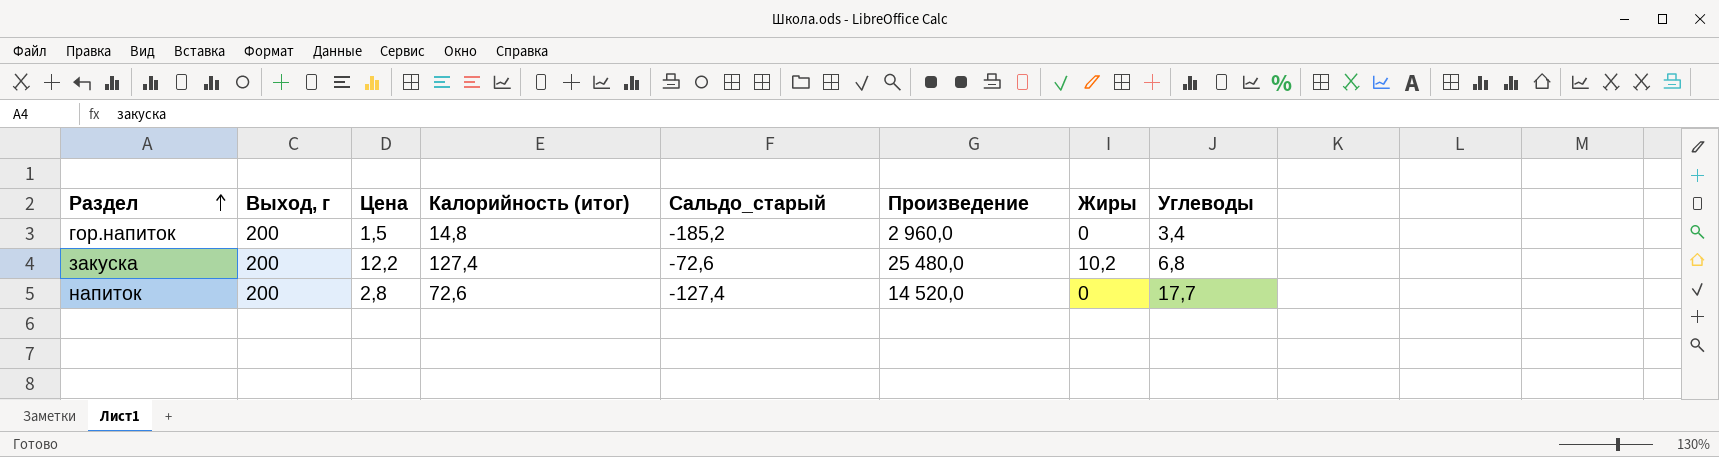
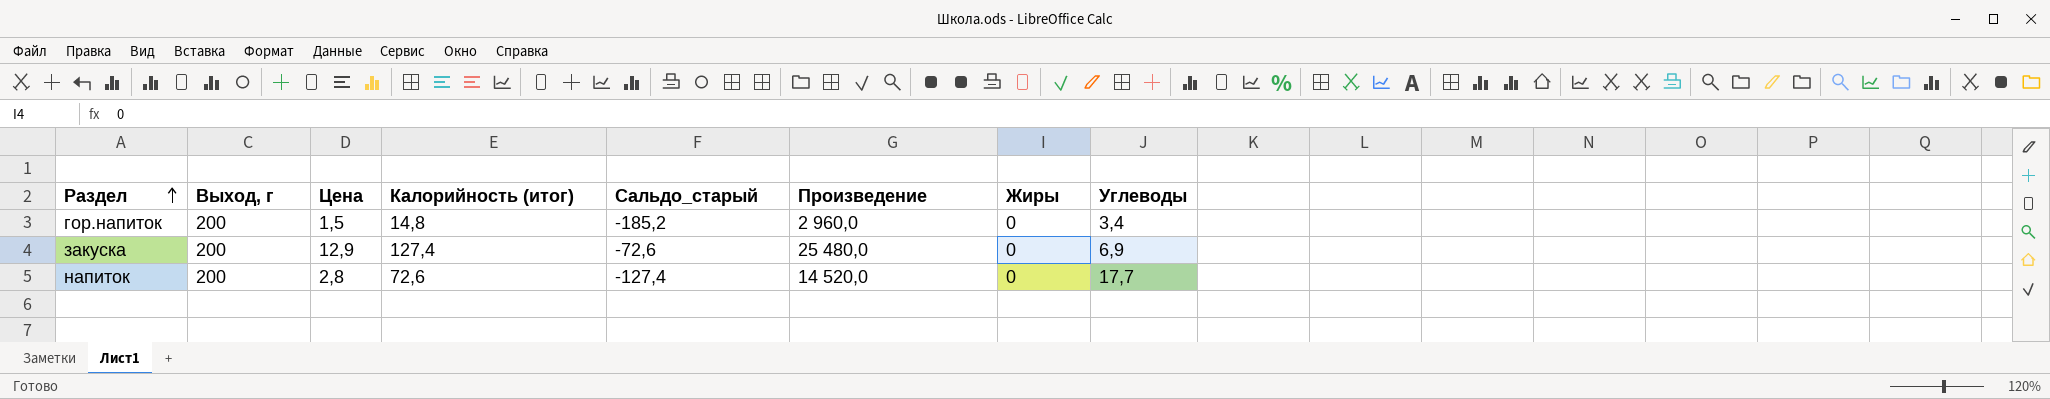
закуска | Цена: 12,2 -> 12,9
закуска | Жиры: 10,2 -> 0
закуска | Углеводы: 6,8 -> 6,9

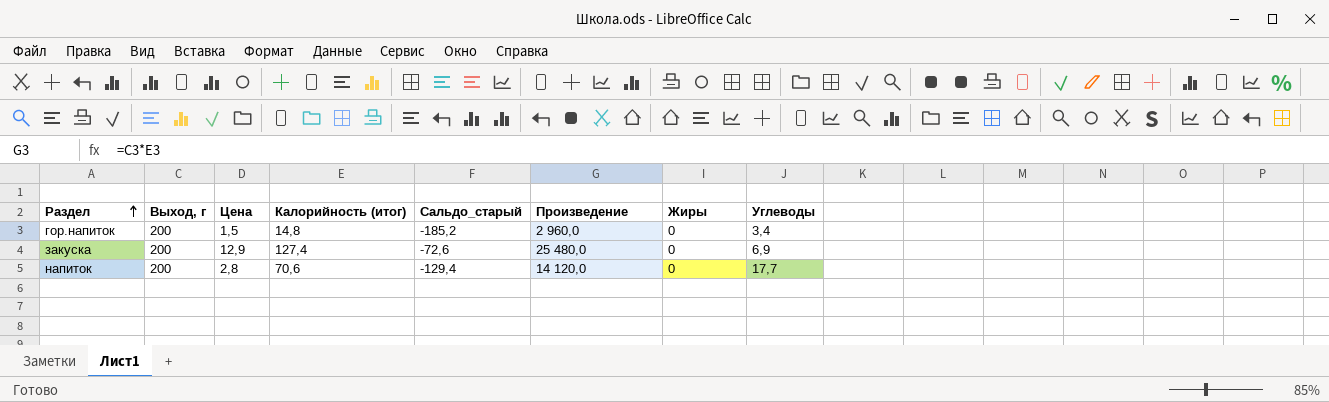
напиток | Калорийность (итог): 72,6 -> 70,6
напиток | Сальдо_старый: -127,4 -> -129,4
напиток | Произведение: 14 520,0 -> 14 120,0

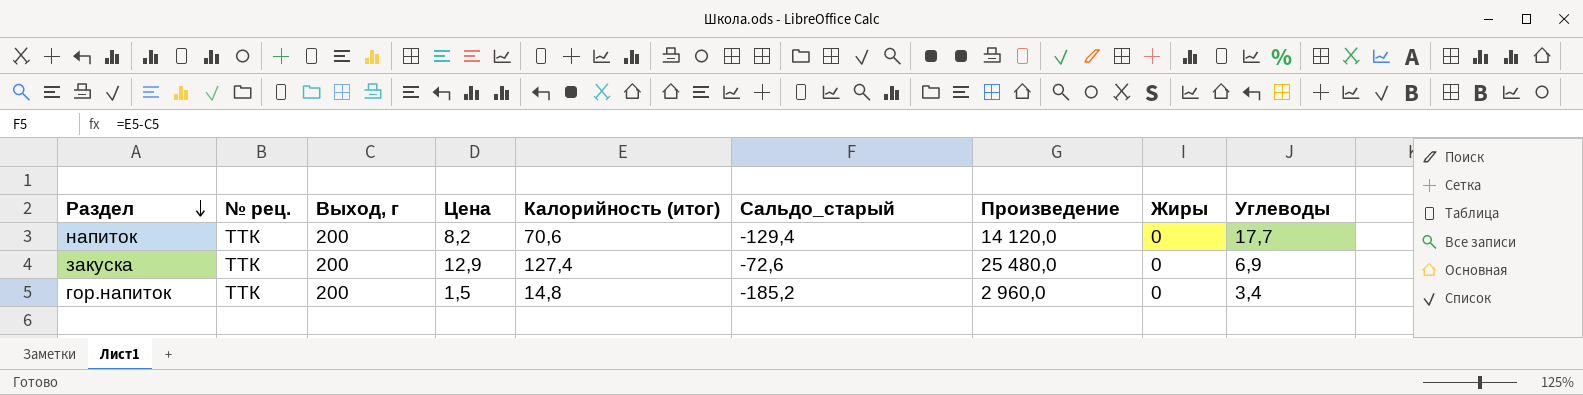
row order: Раздел ascending -> Раздел descending
column № рец. | position: none -> 2
напиток | Цена: 2,8 -> 8,2

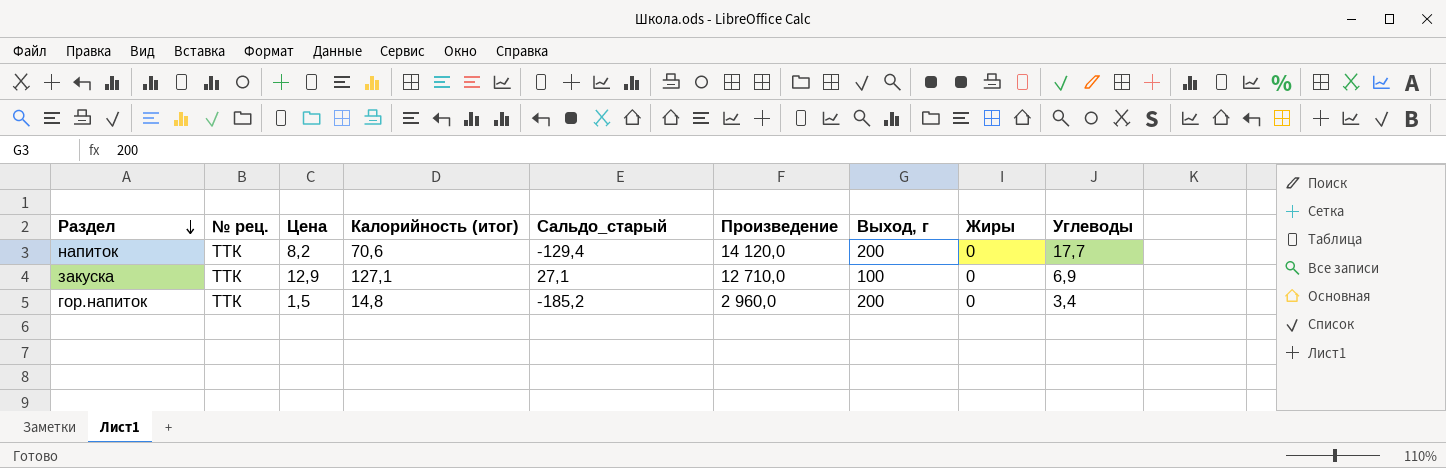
column Выход, г | position: 3 -> 7
закуска | Калорийность (итог): 127,4 -> 127,1
закуска | Сальдо_старый: -72,6 -> 27,1
закуска | Произведение: 25 480,0 -> 12 710,0
закуска | Выход, г: 200 -> 100

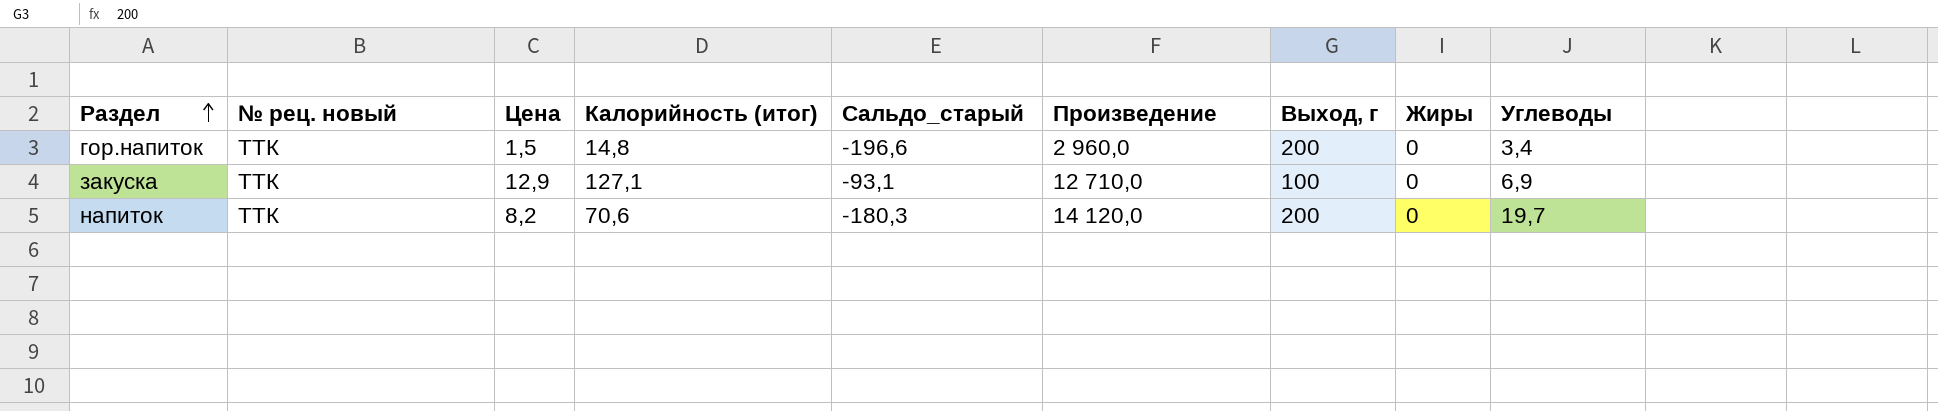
row order: Раздел descending -> Раздел ascending
column name: № рец. -> № рец. новый
column Сальдо_старый | formula: [Калорийность (итог)] - [Выход, г] -> [Углеводы] - [Выход, г]
напиток | Углеводы: 17,7 -> 19,7

